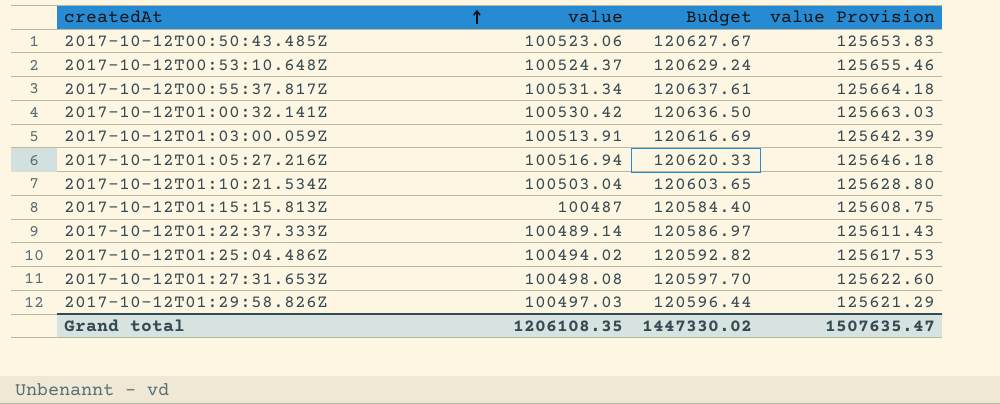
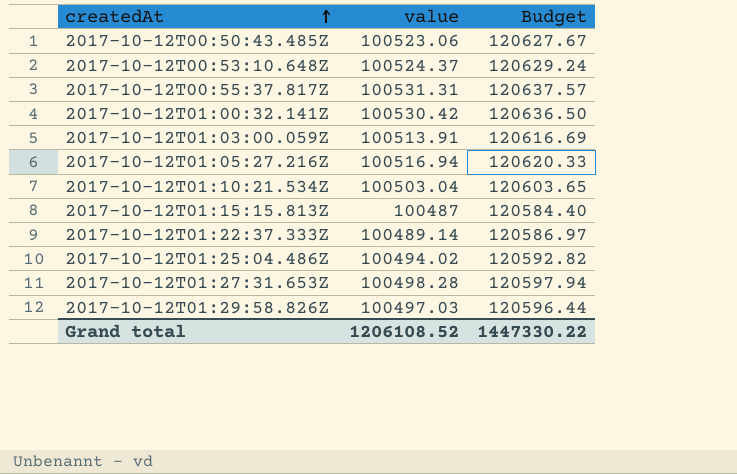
column value Provision | formula: [value] * 1.25 -> none
2017-10-12T00:55:37.817Z | value: 100531.34 -> 100531.31
2017-10-12T00:55:37.817Z | Budget: 120637.61 -> 120637.57
2017-10-12T01:27:31.653Z | value: 100498.08 -> 100498.28
2017-10-12T01:27:31.653Z | Budget: 120597.70 -> 120597.94
Grand total | value: 1206108.35 -> 1206108.52
Grand total | Budget: 1447330.02 -> 1447330.22

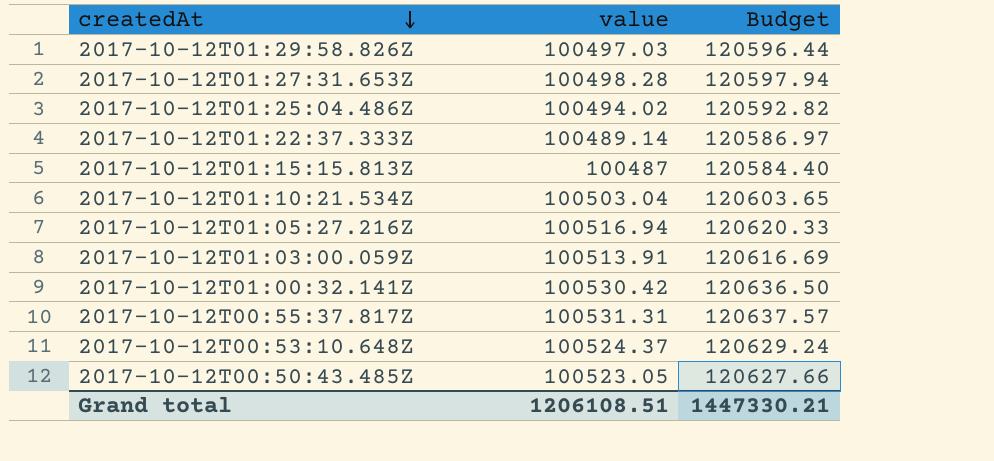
row order: createdAt ascending -> createdAt descending
2017-10-12T00:50:43.485Z | value: 100523.06 -> 100523.05
2017-10-12T00:50:43.485Z | Budget: 120627.67 -> 120627.66
Grand total | value: 1206108.52 -> 1206108.51
Grand total | Budget: 1447330.22 -> 1447330.21

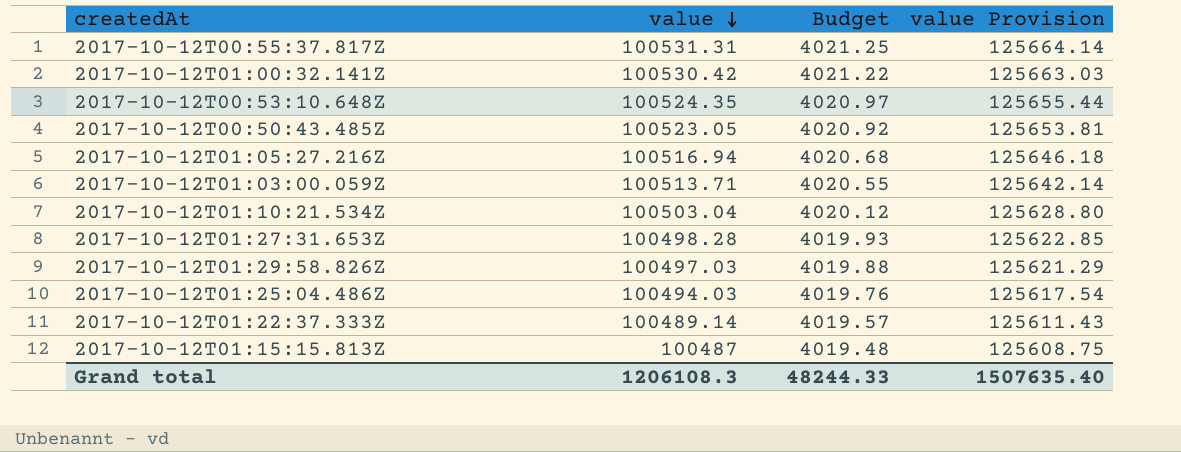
row order: createdAt descending -> value descending
column Budget | formula: [value] * 1.2 -> [value] * 0.04
column value Provision | formula: none -> [value] * 1.25
2017-10-12T00:53:10.648Z | value: 100524.37 -> 100524.35
2017-10-12T01:03:00.059Z | value: 100513.91 -> 100513.71
2017-10-12T01:25:04.486Z | value: 100494.02 -> 100494.03
Grand total | value: 1206108.51 -> 1206108.3
Grand total | Budget: 1447330.21 -> 48244.33

